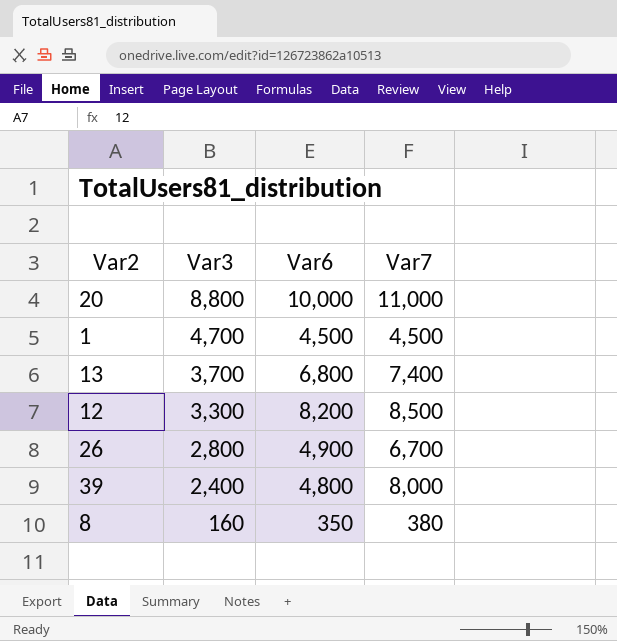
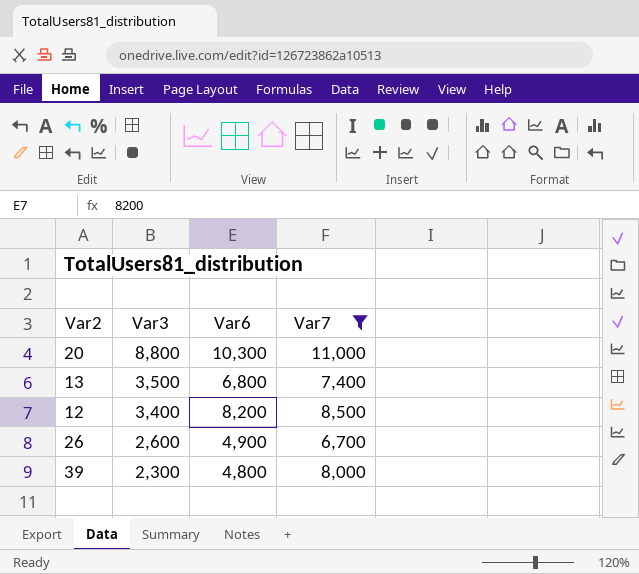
filter: none -> Var7 >= 6,700
20 | Var6: 10,000 -> 10,300
13 | Var3: 3,700 -> 3,500
12 | Var3: 3,300 -> 3,400
26 | Var3: 2,800 -> 2,600
39 | Var3: 2,400 -> 2,300

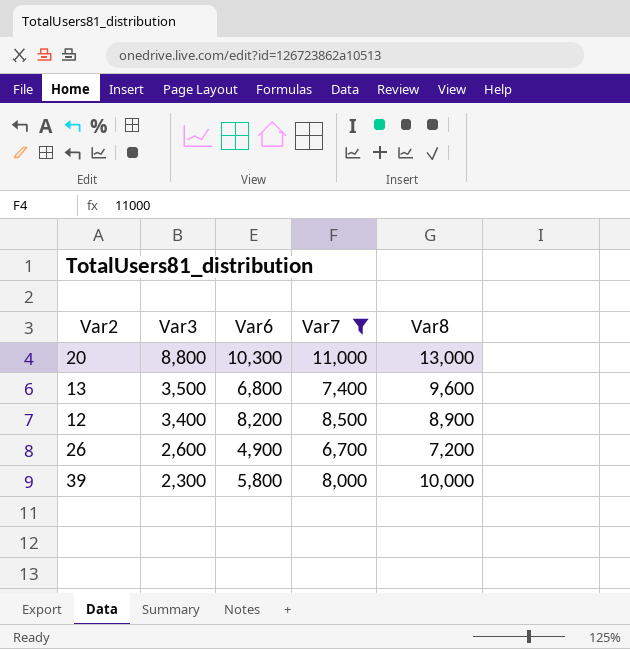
column Var8 | position: none -> 5
39 | Var6: 4,800 -> 5,800

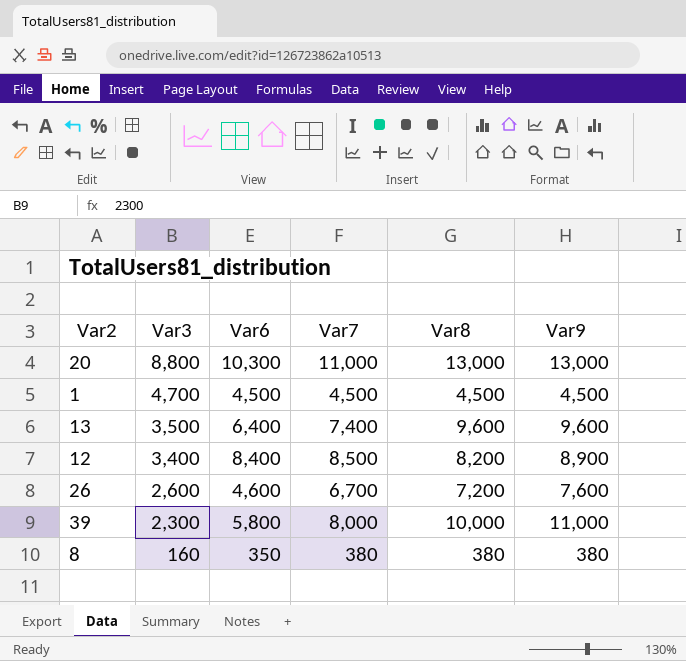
filter: Var7 >= 6,700 -> none
column Var9 | position: none -> 6
13 | Var6: 6,800 -> 6,400
12 | Var6: 8,200 -> 8,400
12 | Var8: 8,900 -> 8,200
26 | Var6: 4,900 -> 4,600

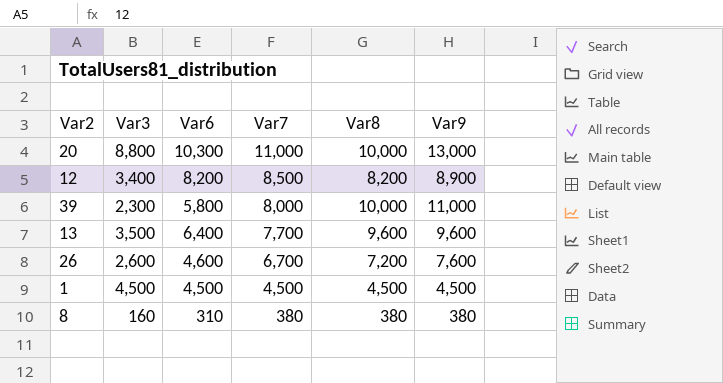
row order: Var3 descending -> Var7 descending
20 | Var8: 13,000 -> 10,000
12 | Var6: 8,400 -> 8,200
13 | Var7: 7,400 -> 7,700
1 | Var3: 4,700 -> 4,500
8 | Var6: 350 -> 310

